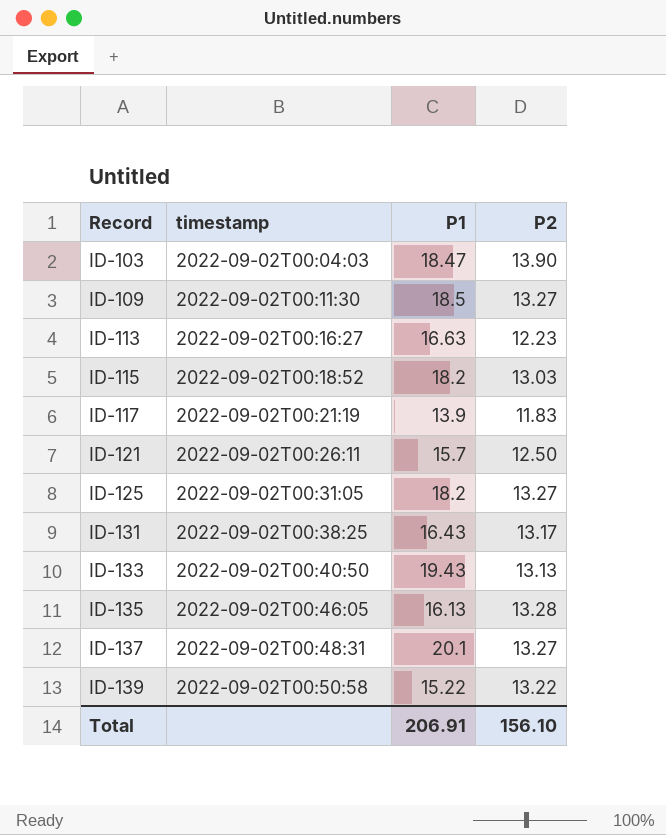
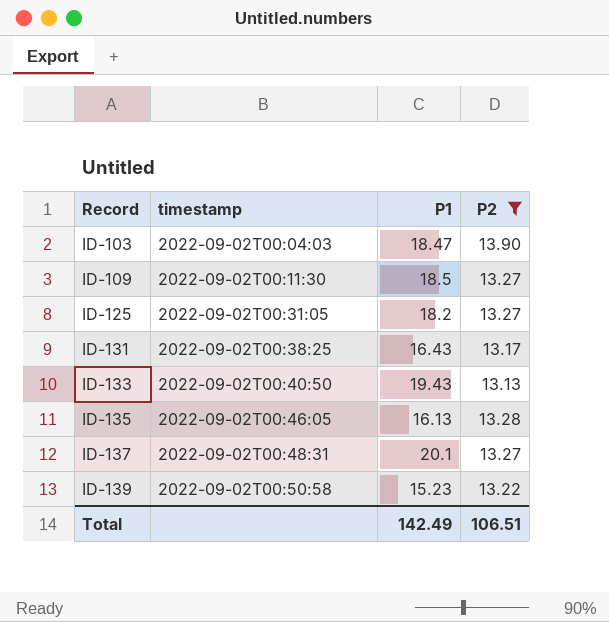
filter: none -> P2 >= 13.13
ID-139 | P1: 15.22 -> 15.23
Total | P1: 206.91 -> 142.49
Total | P2: 156.10 -> 106.51

